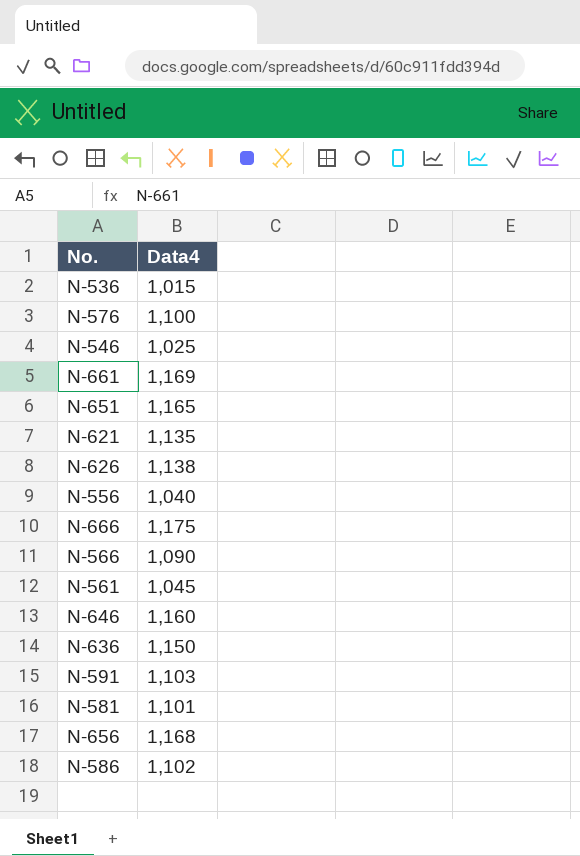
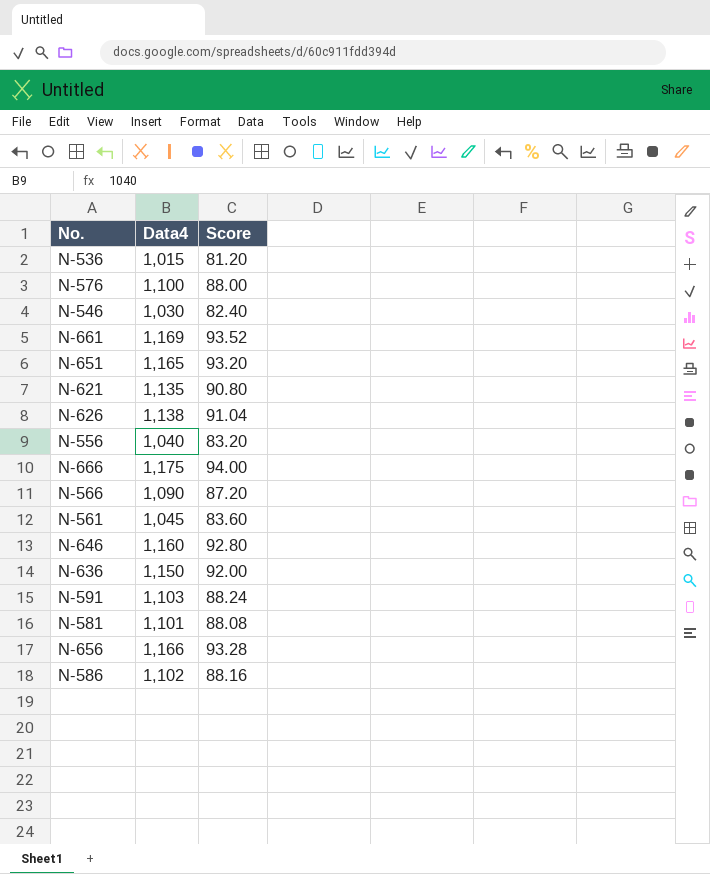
column Score | formula: none -> [Data4] * 0.08
N-546 | Data4: 1,025 -> 1,030
N-656 | Data4: 1,168 -> 1,166

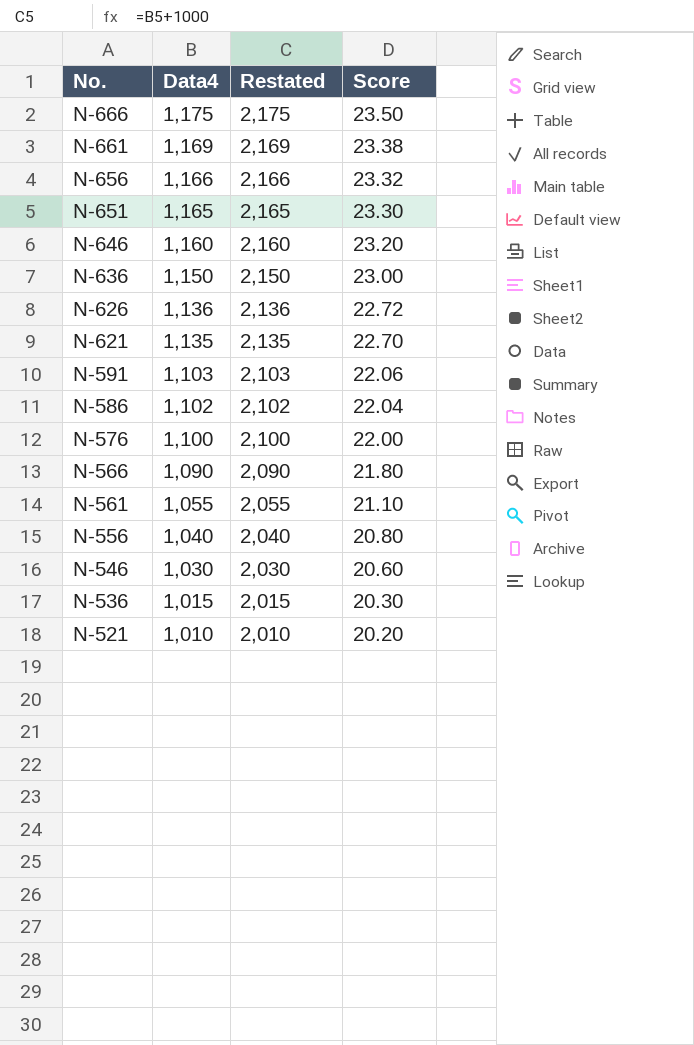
row order: none -> No. descending
column Restated | formula: none -> [Data4] + 1000
column Score | formula: [Data4] * 0.08 -> [Data4] * 0.02
row N-581: 1,101 | 88.08 -> none
N-626 | Data4: 1,138 -> 1,136
N-561 | Data4: 1,045 -> 1,055
row N-521: none -> 1,010 | 2,010 | 20.20

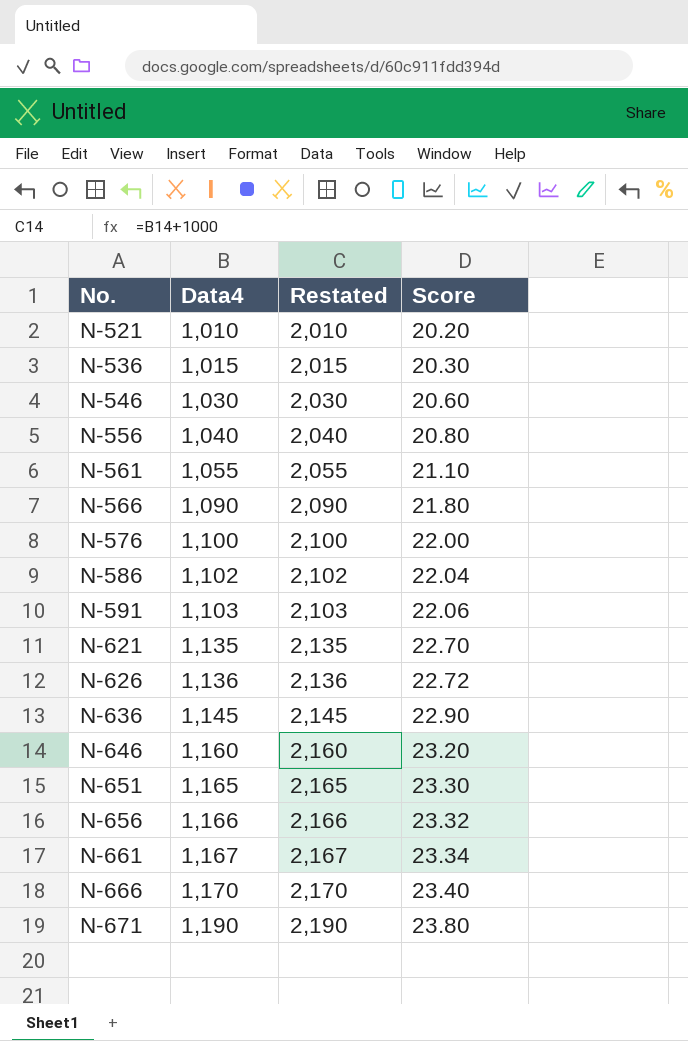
row order: No. descending -> No. ascending
N-636 | Data4: 1,150 -> 1,145
N-636 | Restated: 2,150 -> 2,145
N-636 | Score: 23.00 -> 22.90
N-661 | Data4: 1,169 -> 1,167
N-661 | Restated: 2,169 -> 2,167
N-661 | Score: 23.38 -> 23.34
N-666 | Data4: 1,175 -> 1,170
N-666 | Restated: 2,175 -> 2,170
N-666 | Score: 23.50 -> 23.40
row N-671: none -> 1,190 | 2,190 | 23.80

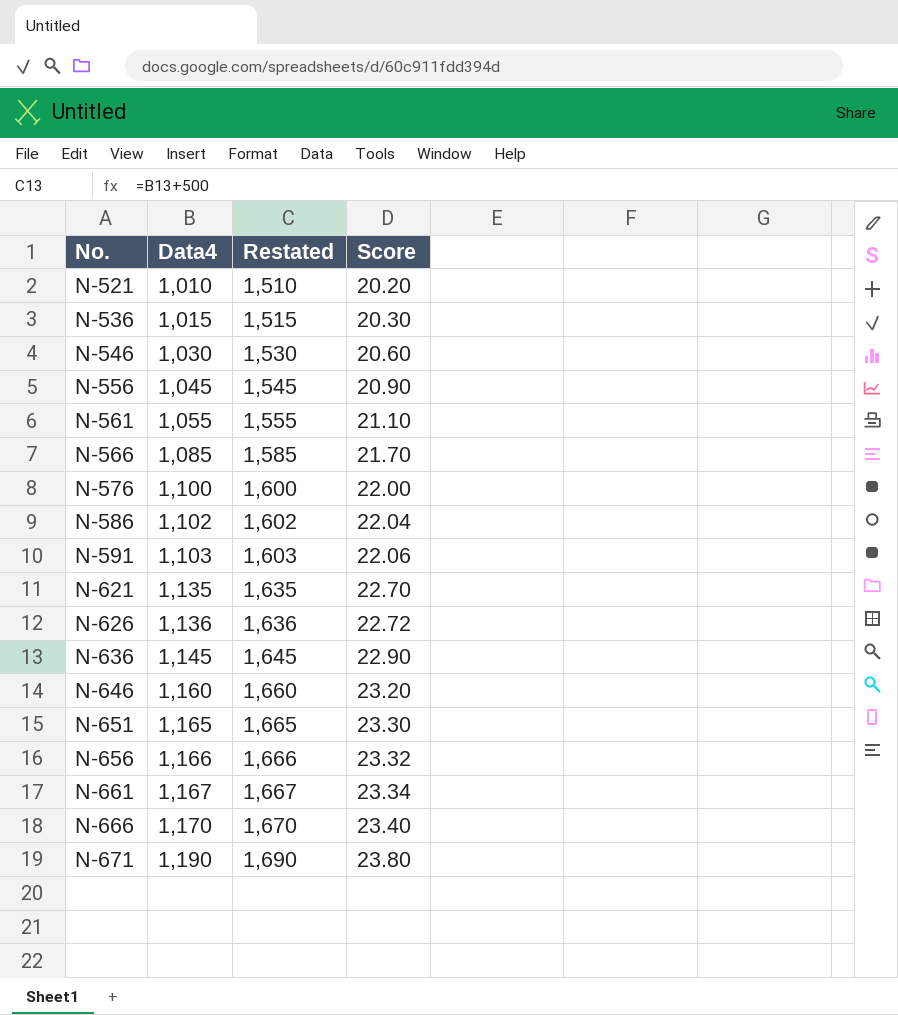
column Restated | formula: [Data4] + 1000 -> [Data4] + 500
N-556 | Data4: 1,040 -> 1,045
N-556 | Score: 20.80 -> 20.90
N-566 | Data4: 1,090 -> 1,085
N-566 | Score: 21.80 -> 21.70

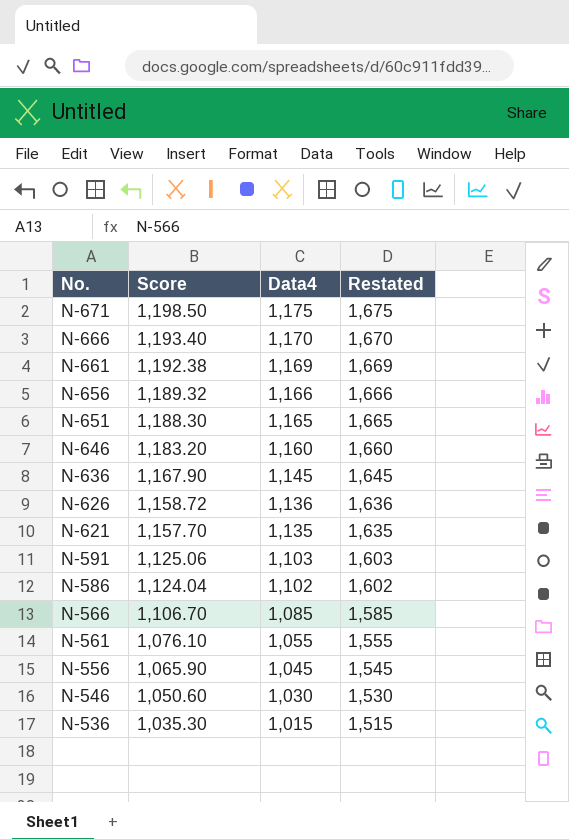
row order: No. ascending -> No. descending
column Score | formula: [Data4] * 0.02 -> [Data4] * 1.02
column Score | position: 4 -> 2
row N-521: 1,010 | 1,510 | 20.20 -> none
row N-576: 1,100 | 1,600 | 22.00 -> none
N-671 | Data4: 1,190 -> 1,175
N-671 | Restated: 1,690 -> 1,675
N-661 | Data4: 1,167 -> 1,169
N-661 | Restated: 1,667 -> 1,669

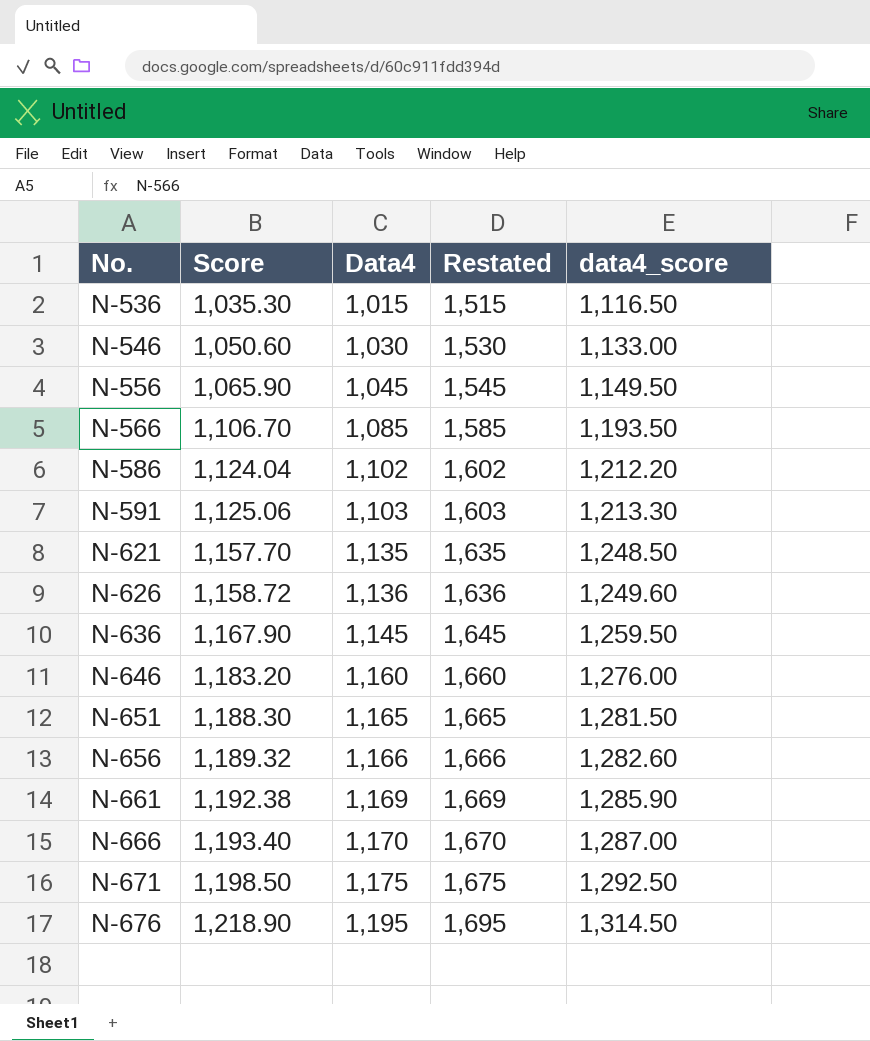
row order: No. descending -> No. ascending
column data4_score | formula: none -> [Data4] * 1.1
row N-561: 1,076.10 | 1,055 | 1,555 -> none
row N-676: none -> 1,218.90 | 1,195 | 1,695 | 1,314.50

